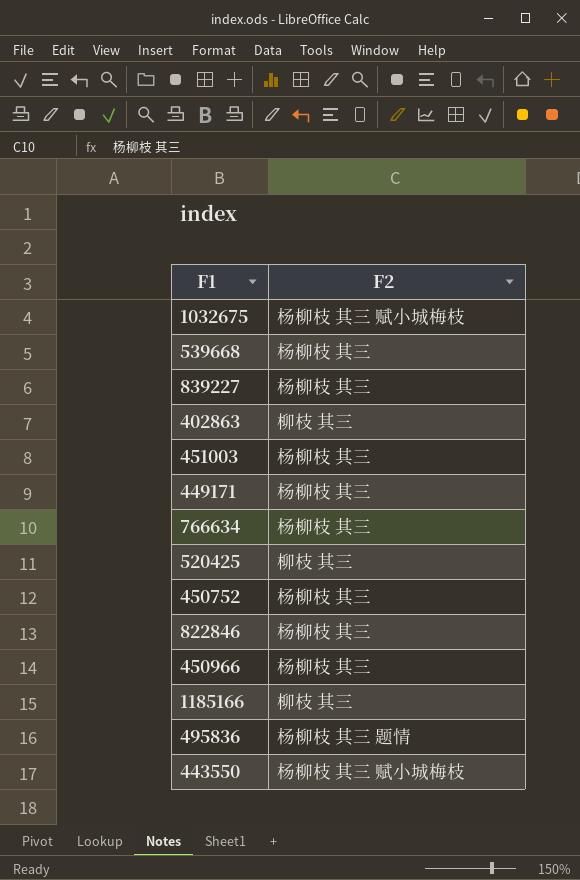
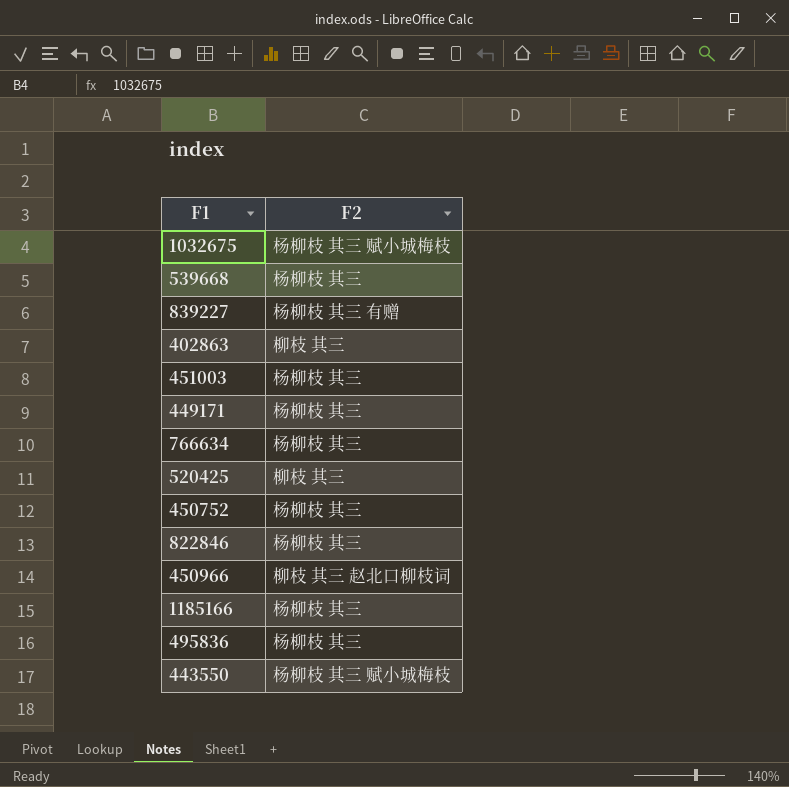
839227 | F2: 杨柳枝 其三 -> 杨柳枝 其三 有赠
450966 | F2: 杨柳枝 其三 -> 柳枝 其三 赵北口柳枝词
1185166 | F2: 柳枝 其三 -> 杨柳枝 其三
495836 | F2: 杨柳枝 其三 题情 -> 杨柳枝 其三

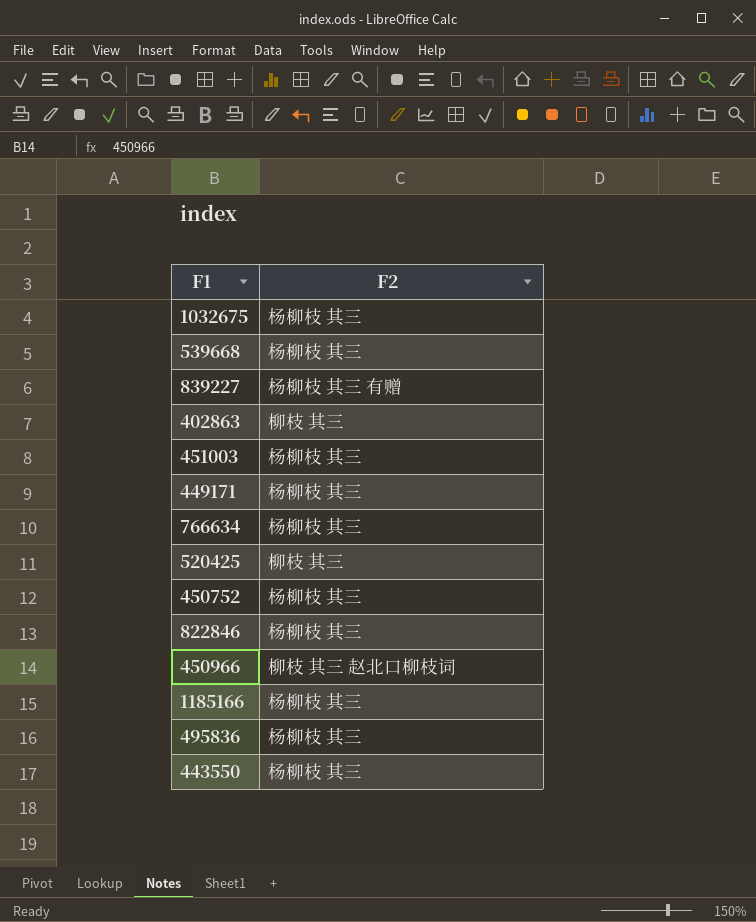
1032675 | F2: 杨柳枝 其三 赋小城梅枝 -> 杨柳枝 其三
443550 | F2: 杨柳枝 其三 赋小城梅枝 -> 杨柳枝 其三

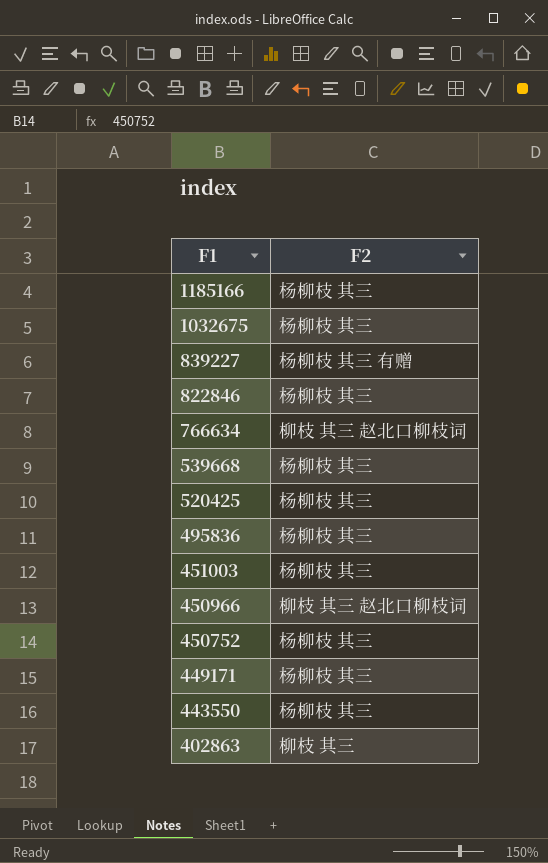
row order: none -> F1 descending
766634 | F2: 杨柳枝 其三 -> 柳枝 其三 赵北口柳枝词
520425 | F2: 柳枝 其三 -> 杨柳枝 其三

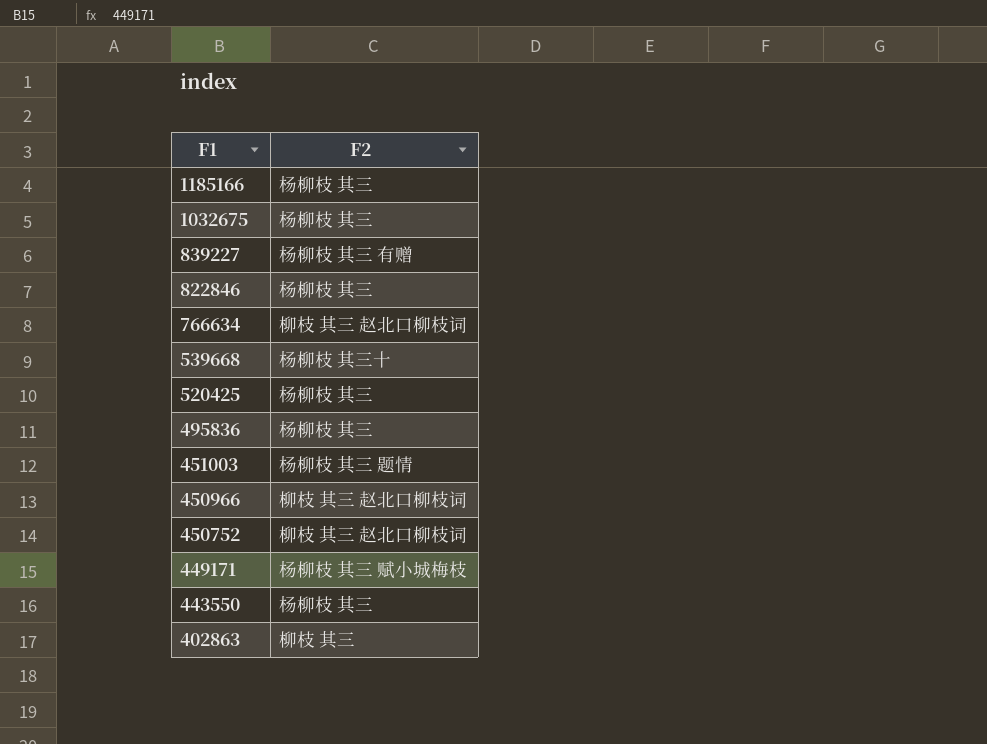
539668 | F2: 杨柳枝 其三 -> 杨柳枝 其三十
451003 | F2: 杨柳枝 其三 -> 杨柳枝 其三 题情
450752 | F2: 杨柳枝 其三 -> 柳枝 其三 赵北口柳枝词
449171 | F2: 杨柳枝 其三 -> 杨柳枝 其三 赋小城梅枝

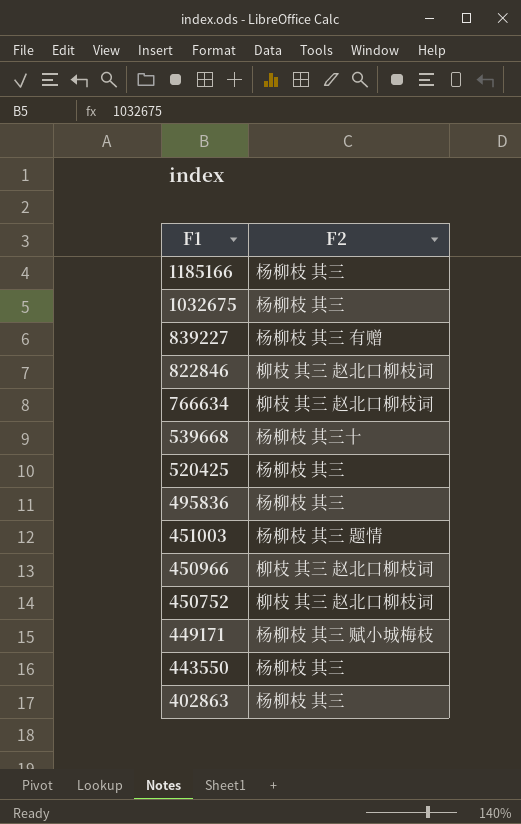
822846 | F2: 杨柳枝 其三 -> 柳枝 其三 赵北口柳枝词
402863 | F2: 柳枝 其三 -> 杨柳枝 其三

